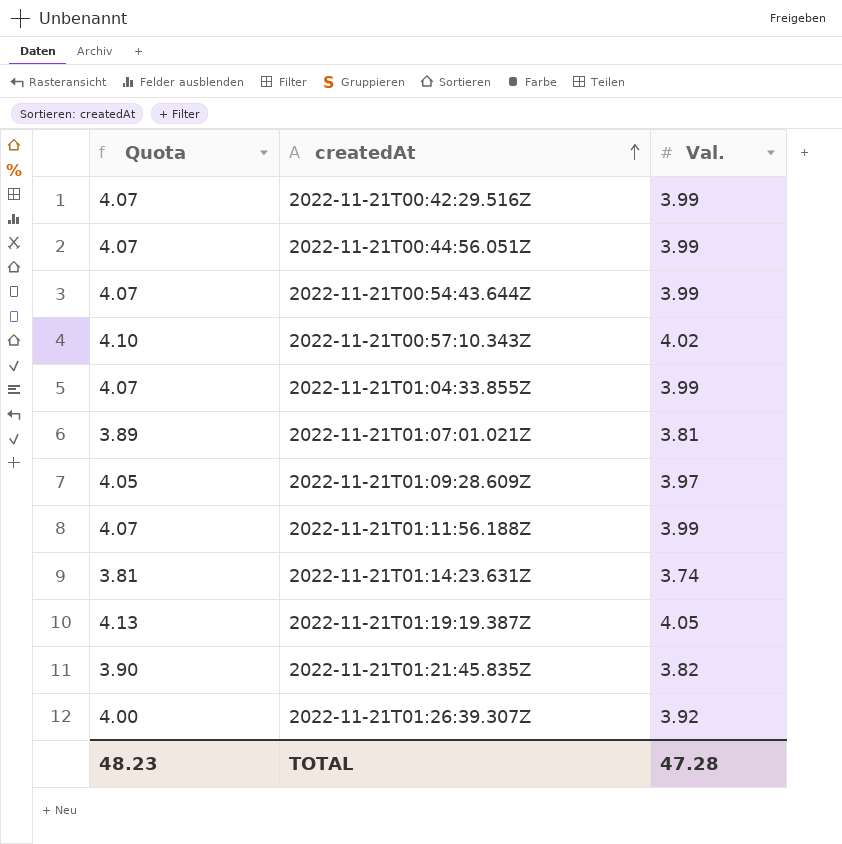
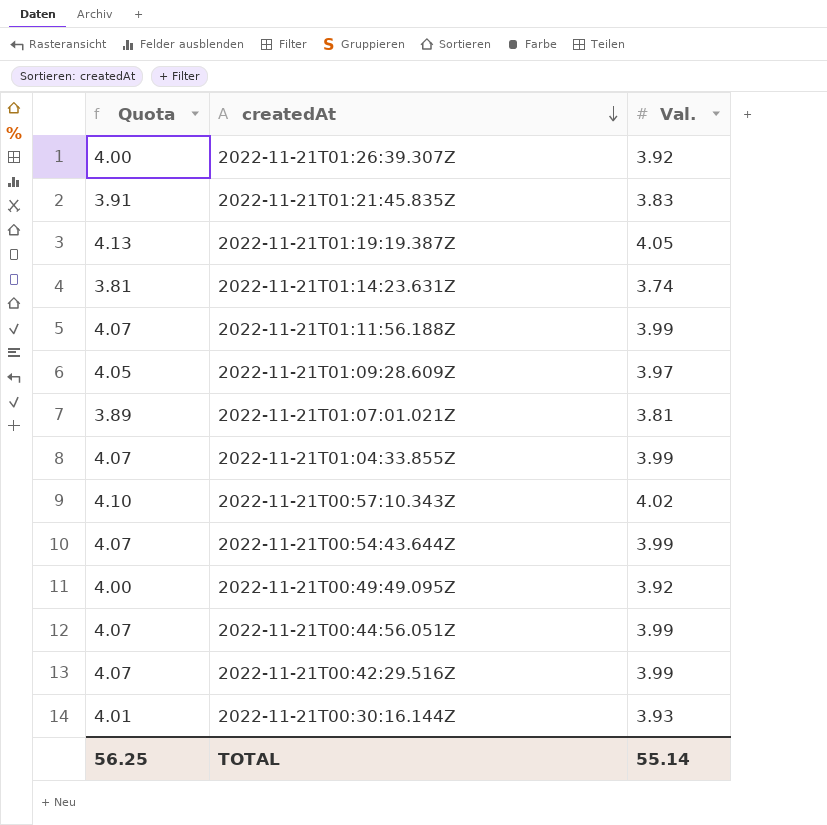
row order: createdAt ascending -> createdAt descending
2022-11-21T01:21:45.835Z | Quota: 3.90 -> 3.91
2022-11-21T01:21:45.835Z | Val.: 3.82 -> 3.83
row 2022-11-21T00:49:49.095Z: none -> 4.00 | 3.92
row 2022-11-21T00:30:16.144Z: none -> 4.01 | 3.93
TOTAL | Quota: 48.23 -> 56.25
TOTAL | Val.: 47.28 -> 55.14

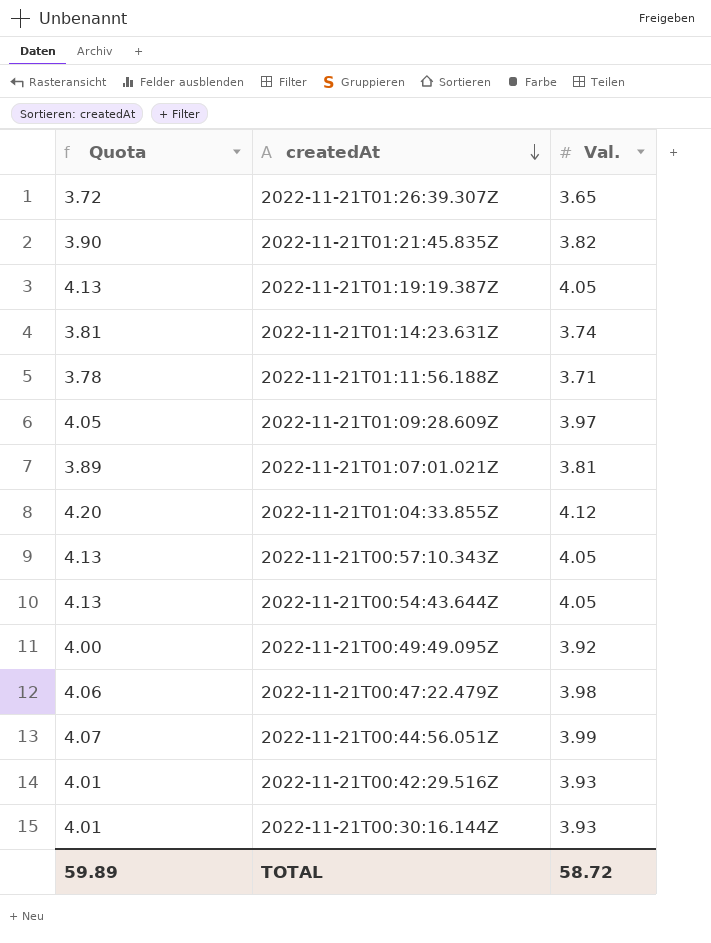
2022-11-21T01:26:39.307Z | Quota: 4.00 -> 3.72
2022-11-21T01:26:39.307Z | Val.: 3.92 -> 3.65
2022-11-21T01:21:45.835Z | Quota: 3.91 -> 3.90
2022-11-21T01:21:45.835Z | Val.: 3.83 -> 3.82
2022-11-21T01:11:56.188Z | Quota: 4.07 -> 3.78
2022-11-21T01:11:56.188Z | Val.: 3.99 -> 3.71
2022-11-21T01:04:33.855Z | Quota: 4.07 -> 4.20
2022-11-21T01:04:33.855Z | Val.: 3.99 -> 4.12
2022-11-21T00:57:10.343Z | Quota: 4.10 -> 4.13
2022-11-21T00:57:10.343Z | Val.: 4.02 -> 4.05
2022-11-21T00:54:43.644Z | Quota: 4.07 -> 4.13
2022-11-21T00:54:43.644Z | Val.: 3.99 -> 4.05
row 2022-11-21T00:47:22.479Z: none -> 4.06 | 3.98
2022-11-21T00:42:29.516Z | Quota: 4.07 -> 4.01
2022-11-21T00:42:29.516Z | Val.: 3.99 -> 3.93
TOTAL | Quota: 56.25 -> 59.89
TOTAL | Val.: 55.14 -> 58.72

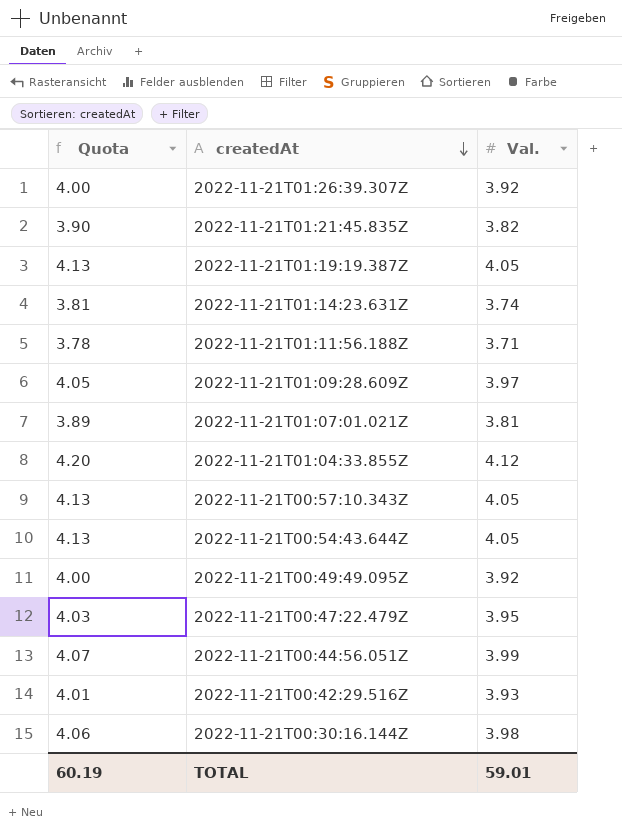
2022-11-21T01:26:39.307Z | Quota: 3.72 -> 4.00
2022-11-21T01:26:39.307Z | Val.: 3.65 -> 3.92
2022-11-21T00:47:22.479Z | Quota: 4.06 -> 4.03
2022-11-21T00:47:22.479Z | Val.: 3.98 -> 3.95
2022-11-21T00:30:16.144Z | Quota: 4.01 -> 4.06
2022-11-21T00:30:16.144Z | Val.: 3.93 -> 3.98
TOTAL | Quota: 59.89 -> 60.19
TOTAL | Val.: 58.72 -> 59.01

